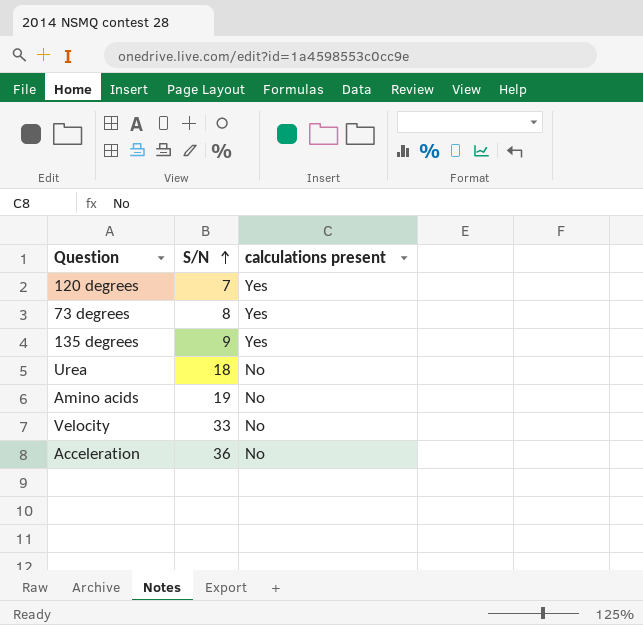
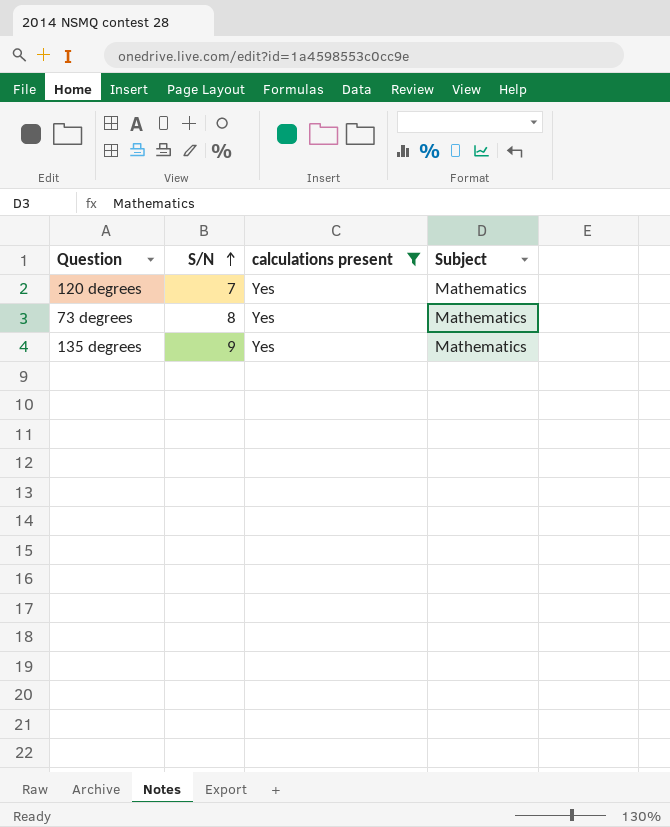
filter: none -> calculations present = Yes
column Subject | position: none -> 4

